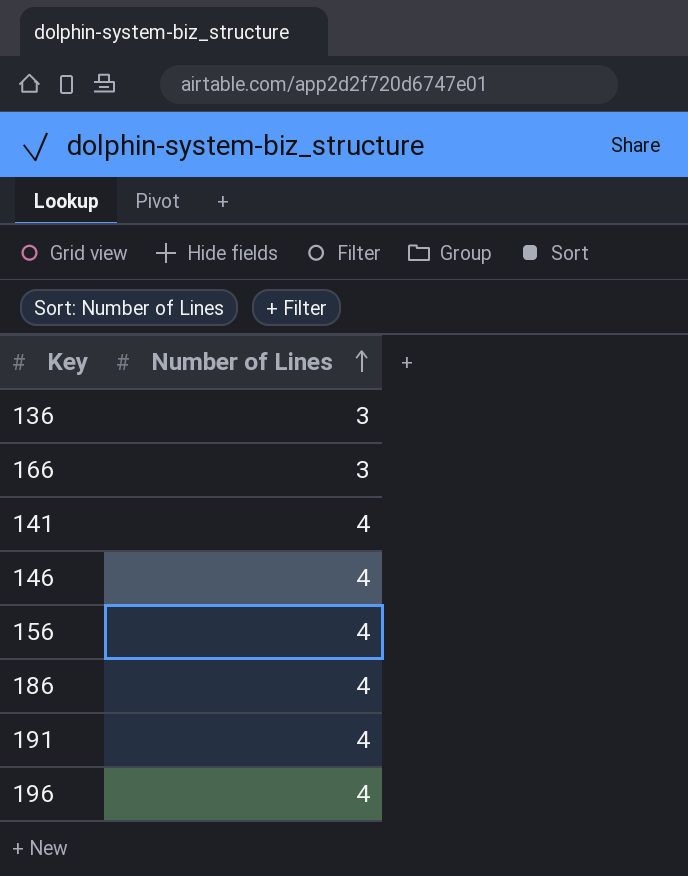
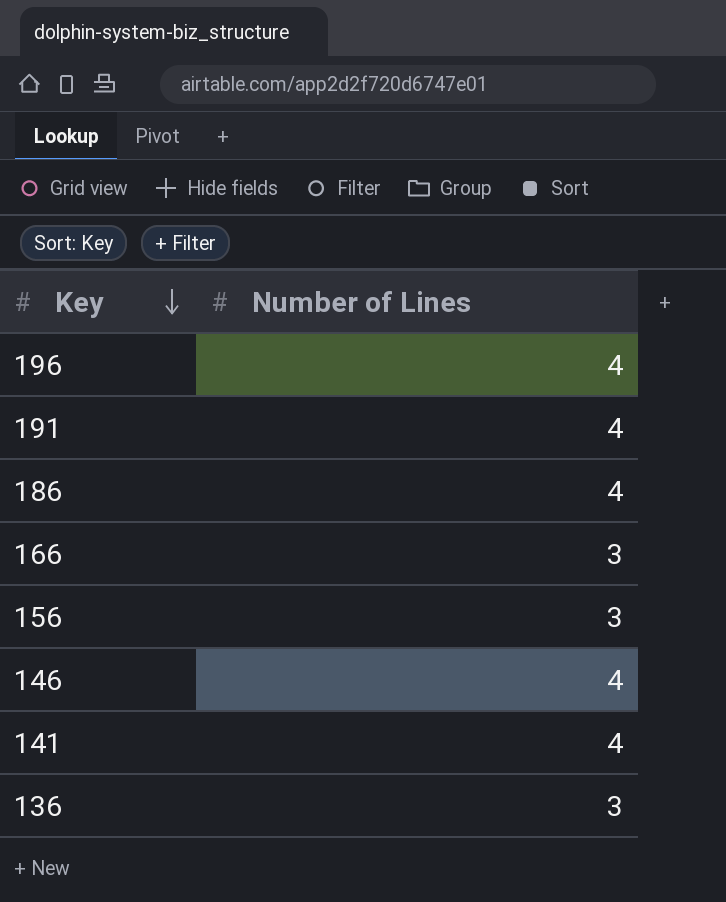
row order: Number of Lines ascending -> Key descending
156 | Number of Lines: 4 -> 3

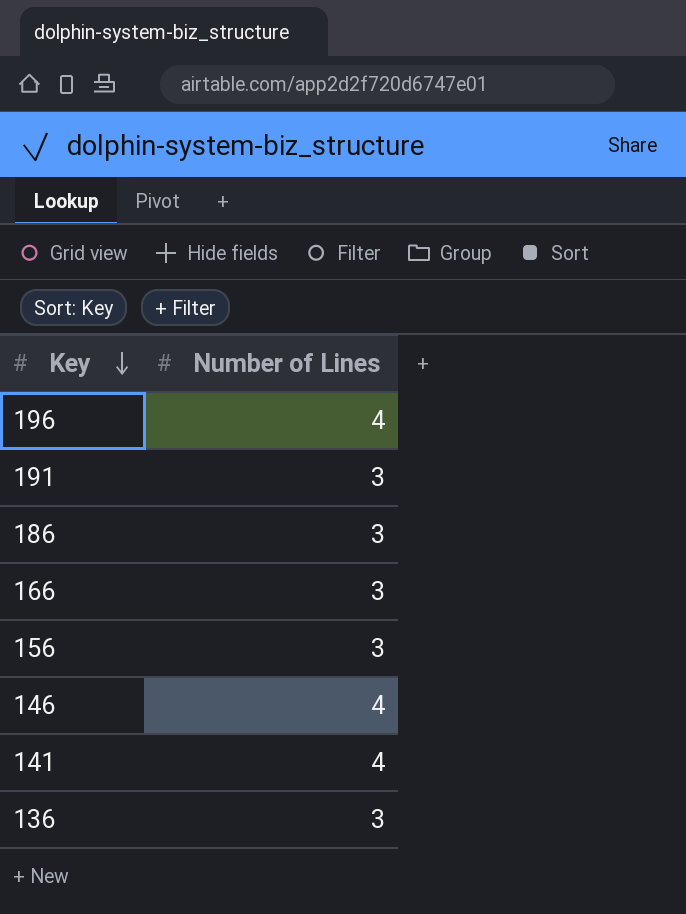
191 | Number of Lines: 4 -> 3
186 | Number of Lines: 4 -> 3

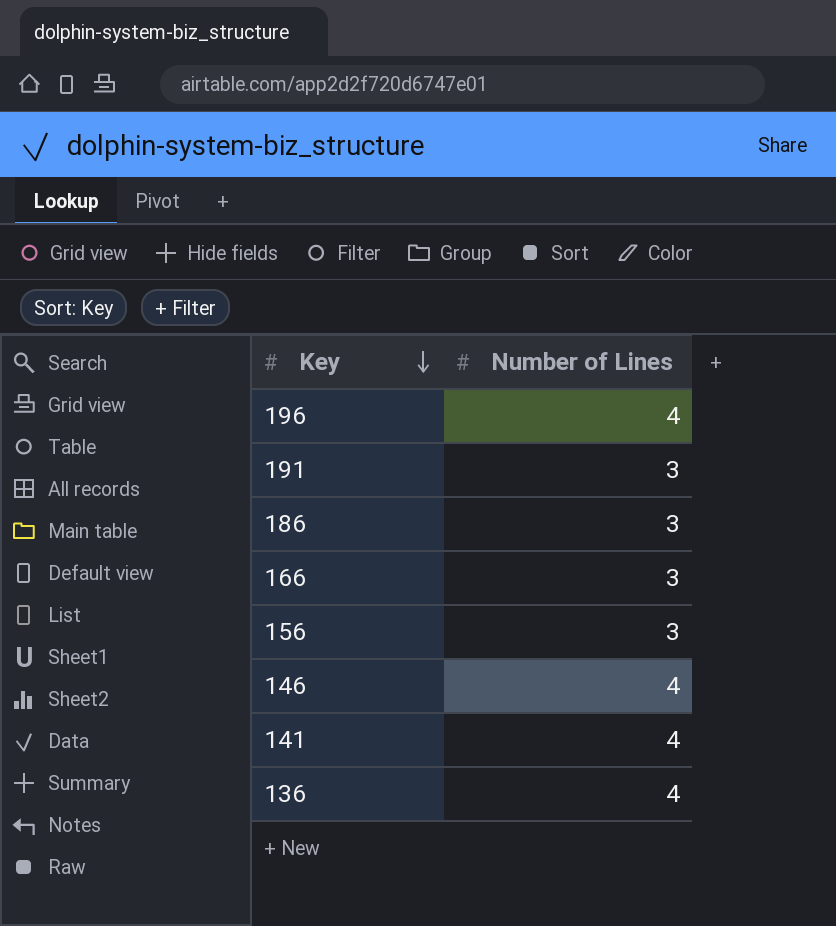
136 | Number of Lines: 3 -> 4

